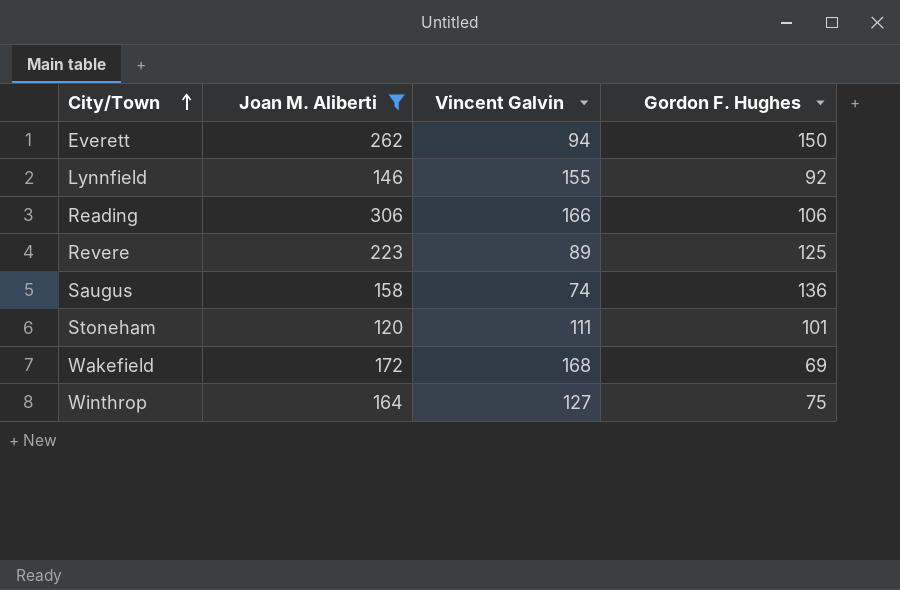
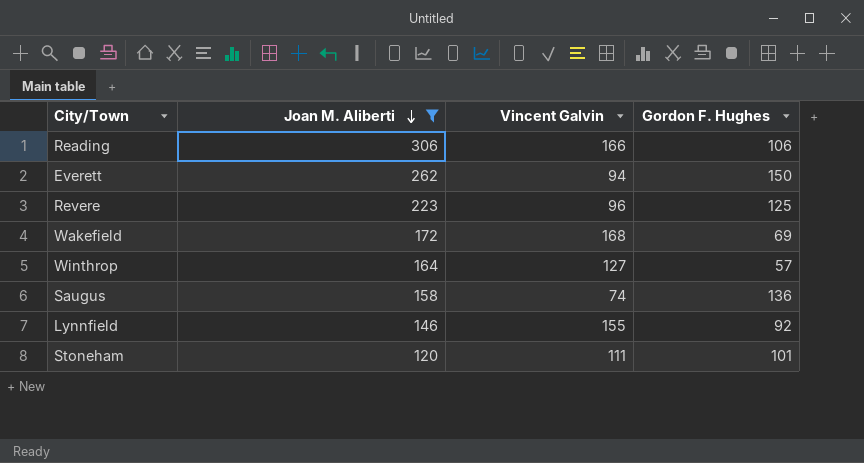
row order: City/Town ascending -> Joan M. Aliberti descending
Revere | Vincent Galvin: 89 -> 96
Winthrop | Gordon F. Hughes: 75 -> 57

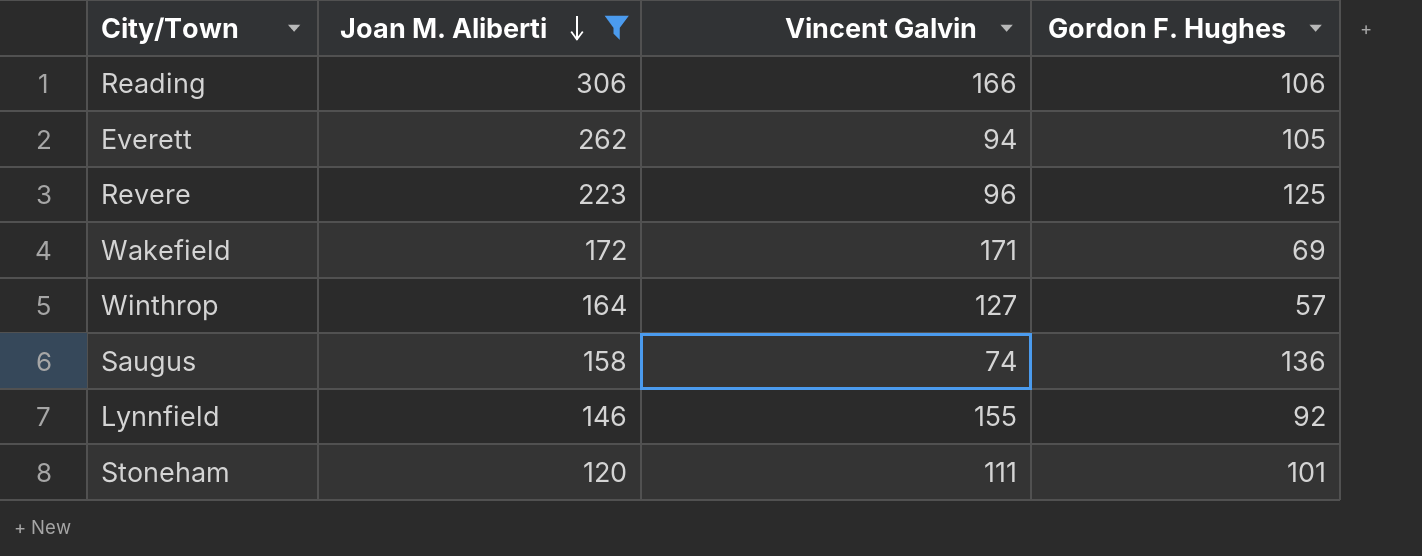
Everett | Gordon F. Hughes: 150 -> 105
Wakefield | Vincent Galvin: 168 -> 171

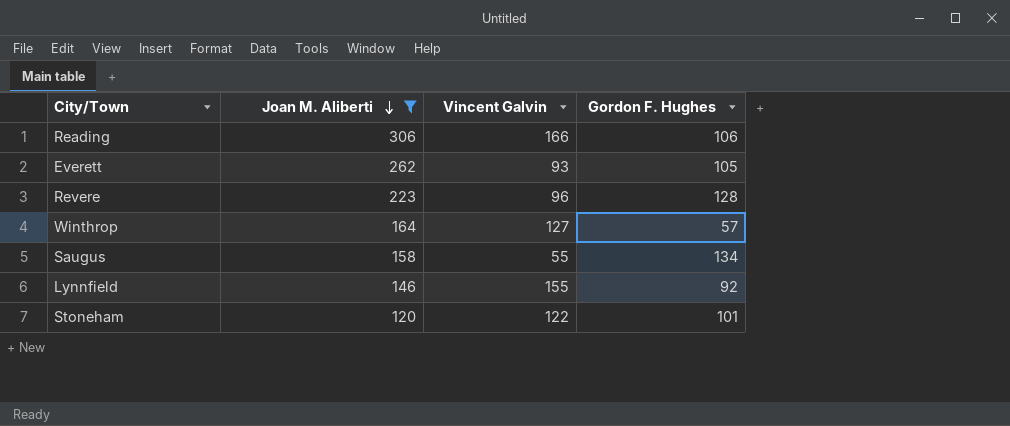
row Wakefield: 172 | 171 | 69 -> none
Everett | Vincent Galvin: 94 -> 93
Revere | Gordon F. Hughes: 125 -> 128
Saugus | Vincent Galvin: 74 -> 55
Saugus | Gordon F. Hughes: 136 -> 134
Stoneham | Vincent Galvin: 111 -> 122

